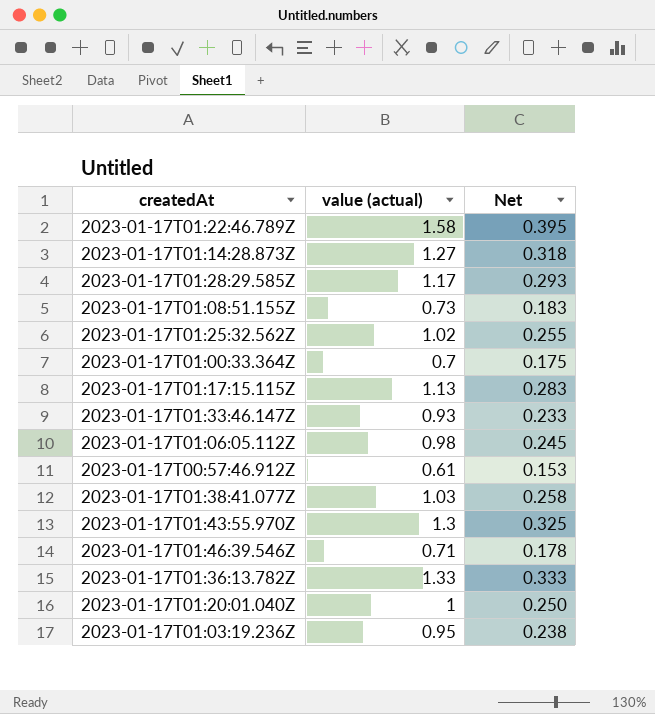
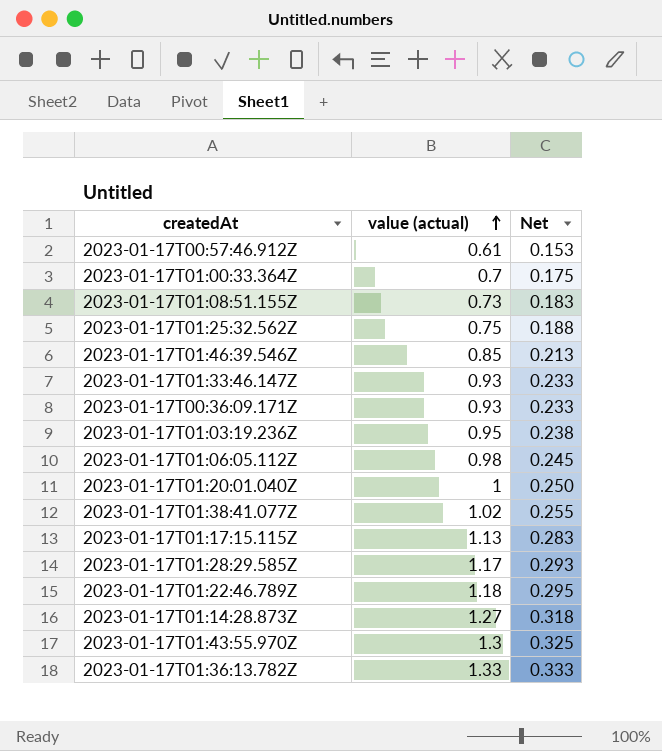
row order: none -> value (actual) ascending
2023-01-17T01:25:32.562Z | value (actual): 1.02 -> 0.75
2023-01-17T01:25:32.562Z | Net: 0.255 -> 0.188
2023-01-17T01:46:39.546Z | value (actual): 0.71 -> 0.85
2023-01-17T01:46:39.546Z | Net: 0.178 -> 0.213
row 2023-01-17T00:36:09.171Z: none -> 0.93 | 0.233
2023-01-17T01:38:41.077Z | value (actual): 1.03 -> 1.02
2023-01-17T01:38:41.077Z | Net: 0.258 -> 0.255
2023-01-17T01:22:46.789Z | value (actual): 1.58 -> 1.18
2023-01-17T01:22:46.789Z | Net: 0.395 -> 0.295

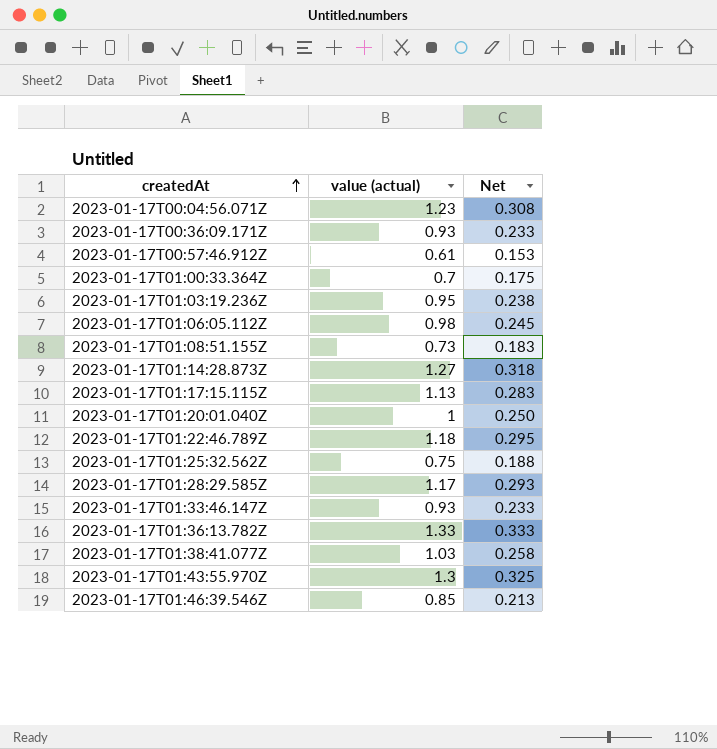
row order: value (actual) ascending -> createdAt ascending
row 2023-01-17T00:04:56.071Z: none -> 1.23 | 0.308
2023-01-17T01:38:41.077Z | value (actual): 1.02 -> 1.03
2023-01-17T01:38:41.077Z | Net: 0.255 -> 0.258

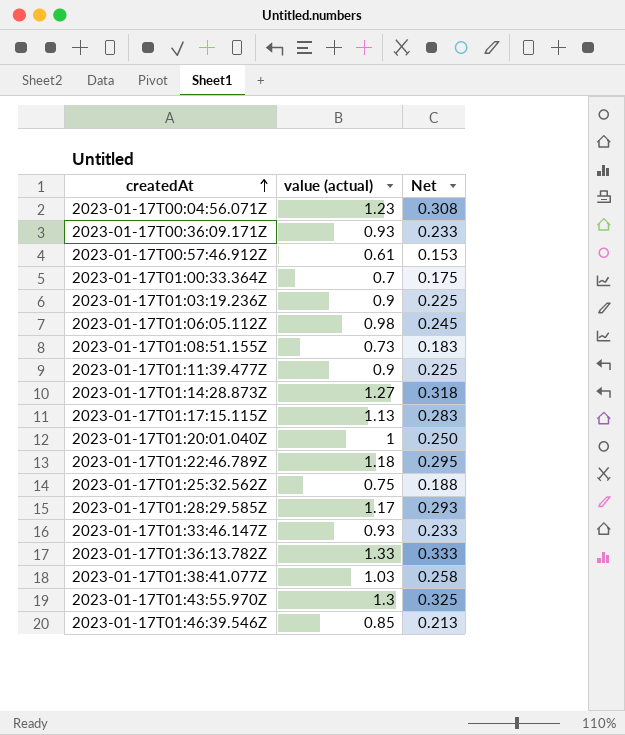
2023-01-17T01:03:19.236Z | value (actual): 0.95 -> 0.9
2023-01-17T01:03:19.236Z | Net: 0.238 -> 0.225
row 2023-01-17T01:11:39.477Z: none -> 0.9 | 0.225

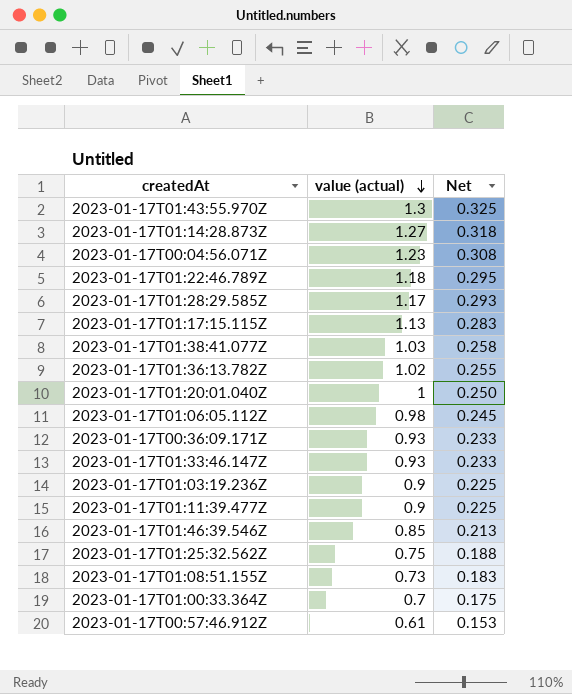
row order: createdAt ascending -> value (actual) descending
2023-01-17T01:36:13.782Z | value (actual): 1.33 -> 1.02
2023-01-17T01:36:13.782Z | Net: 0.333 -> 0.255

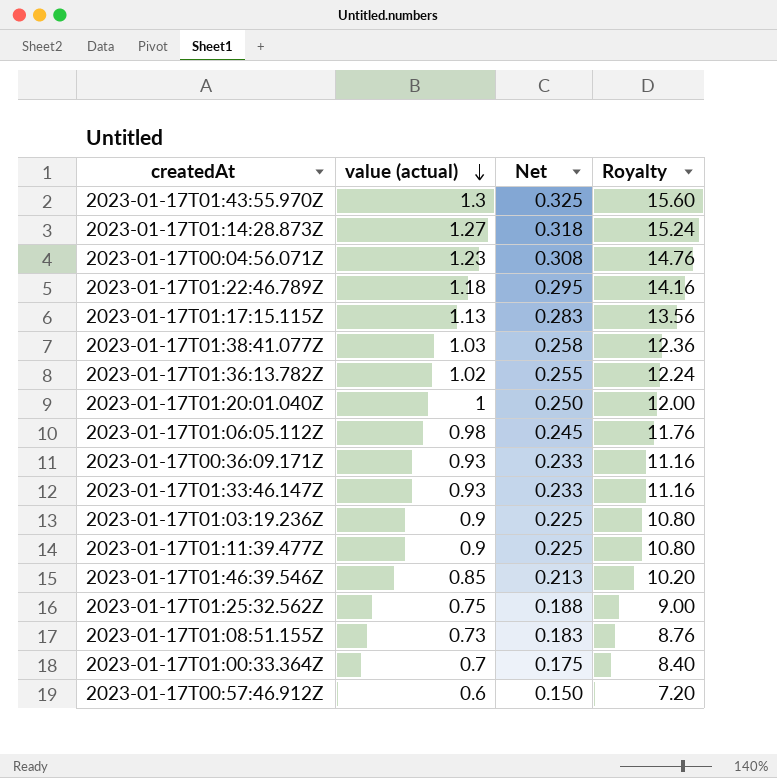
column Royalty | formula: none -> [value (actual)] * 12
row 2023-01-17T01:28:29.585Z: 1.17 | 0.293 -> none
2023-01-17T00:57:46.912Z | value (actual): 0.61 -> 0.6
2023-01-17T00:57:46.912Z | Net: 0.153 -> 0.150

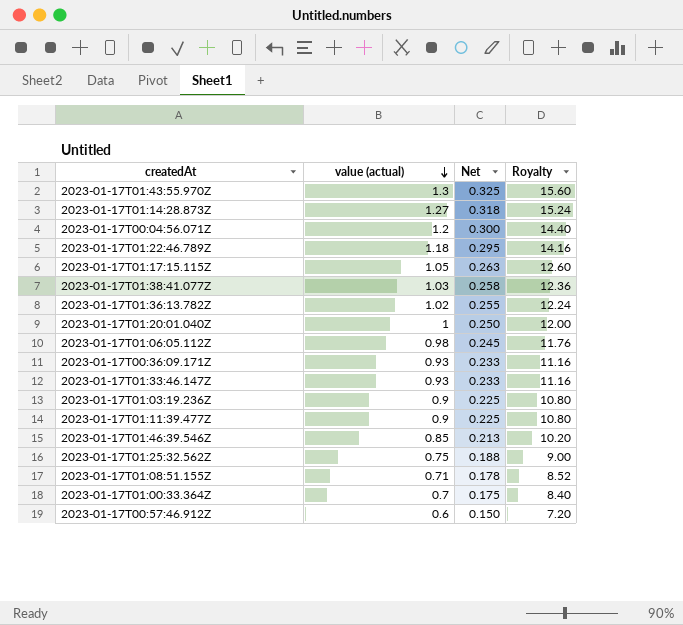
2023-01-17T00:04:56.071Z | value (actual): 1.23 -> 1.2
2023-01-17T00:04:56.071Z | Net: 0.308 -> 0.300
2023-01-17T00:04:56.071Z | Royalty: 14.76 -> 14.40
2023-01-17T01:17:15.115Z | value (actual): 1.13 -> 1.05
2023-01-17T01:17:15.115Z | Net: 0.283 -> 0.263
2023-01-17T01:17:15.115Z | Royalty: 13.56 -> 12.60
2023-01-17T01:08:51.155Z | value (actual): 0.73 -> 0.71
2023-01-17T01:08:51.155Z | Net: 0.183 -> 0.178
2023-01-17T01:08:51.155Z | Royalty: 8.76 -> 8.52

